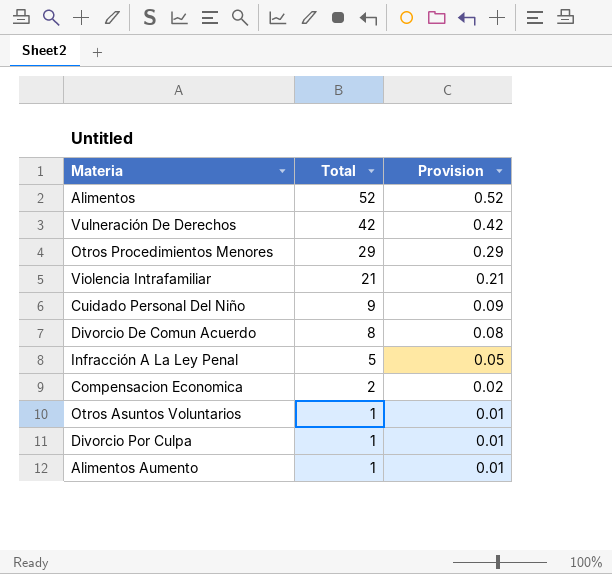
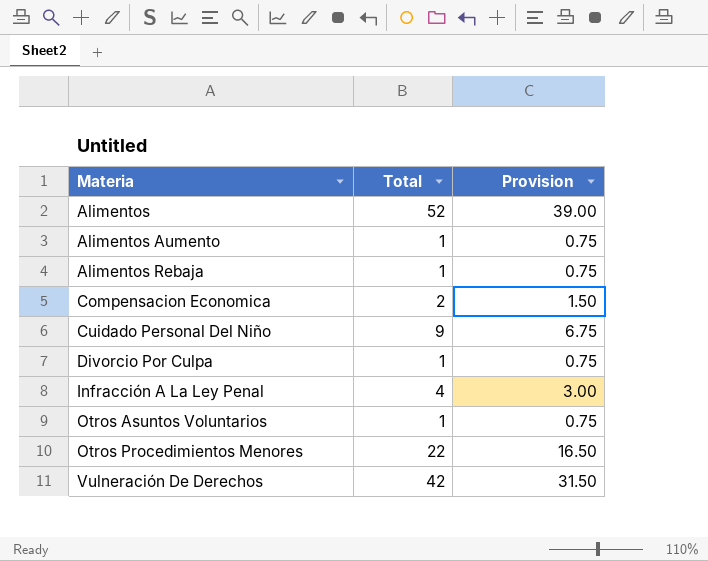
row order: Total descending -> Materia ascending
column Provision | formula: [Total] * 0.01 -> [Total] * 0.75
row Violencia Intrafamiliar: 21 | 0.21 -> none
row Divorcio De Comun Acuerdo: 8 | 0.08 -> none
row Alimentos Rebaja: none -> 1 | 0.75
Infracción A La Ley Penal | Total: 5 -> 4
Otros Procedimientos Menores | Total: 29 -> 22

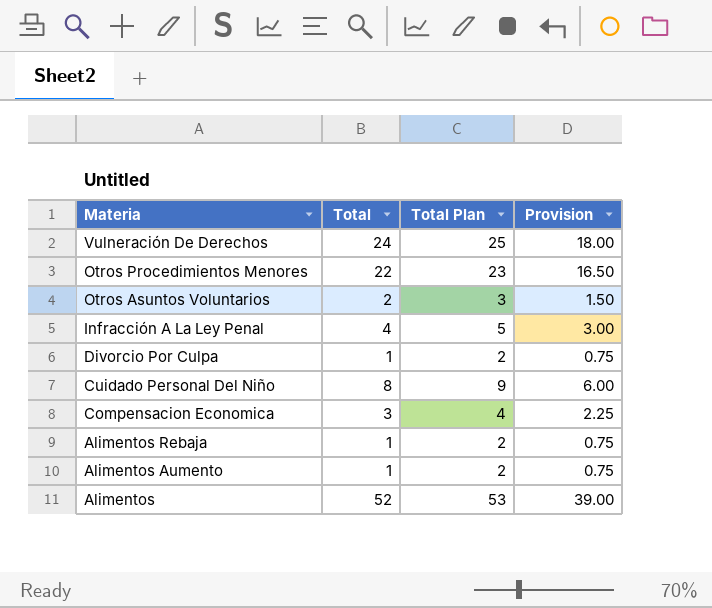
row order: Materia ascending -> Materia descending
column Total Plan | formula: none -> [Total] + 1
Vulneración De Derechos | Total: 42 -> 24
Vulneración De Derechos | Provision: 31.50 -> 18.00
Otros Asuntos Voluntarios | Total: 1 -> 2
Otros Asuntos Voluntarios | Provision: 0.75 -> 1.50
Cuidado Personal Del Niño | Total: 9 -> 8
Cuidado Personal Del Niño | Provision: 6.75 -> 6.00
Compensacion Economica | Total: 2 -> 3
Compensacion Economica | Provision: 1.50 -> 2.25

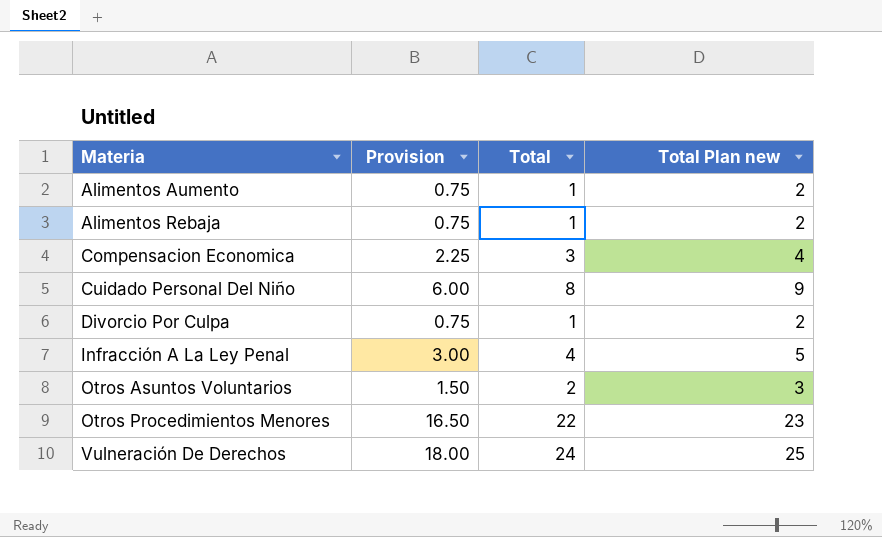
row order: Materia descending -> Materia ascending
column Provision | position: 4 -> 2
column name: Total Plan -> Total Plan new
row Alimentos: 52 | 53 | 39.00 -> none

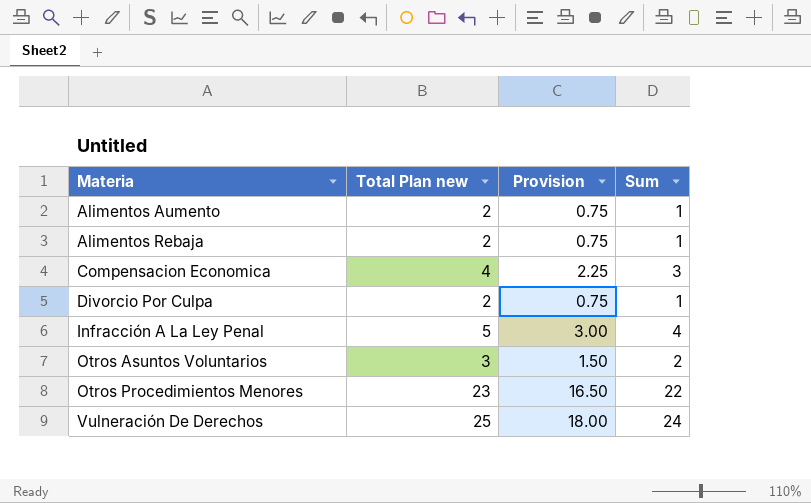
column Total Plan new | position: 4 -> 2
column name: Total -> Sum
row Cuidado Personal Del Niño: 6.00 | 8 | 9 -> none

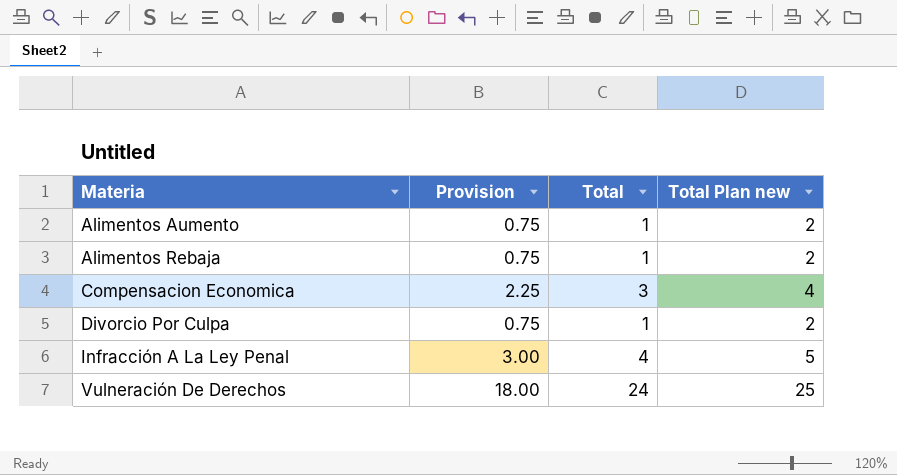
column name: Sum -> Total
column Total Plan new | position: 2 -> 4
row Otros Asuntos Voluntarios: 3 | 1.50 | 2 -> none
row Otros Procedimientos Menores: 23 | 16.50 | 22 -> none

